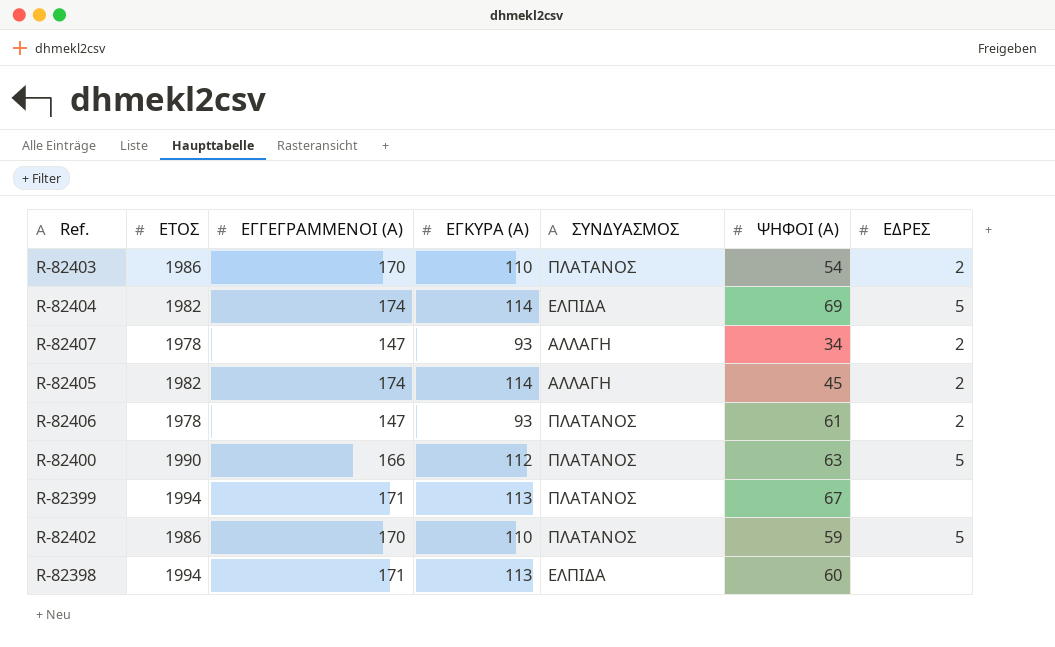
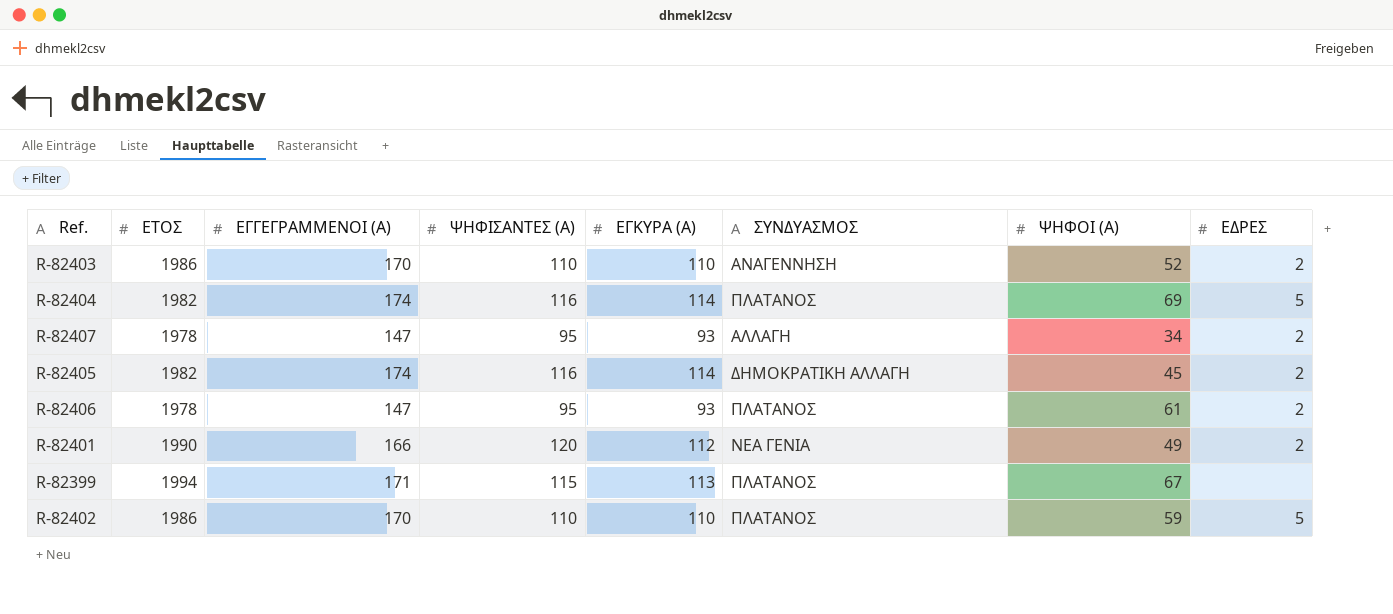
column ΨΗΦΙΣΑΝΤΕΣ (Α) | position: none -> 4
row R-82400: 1990 | 166 | 112 | ΠΛΑΤΑΝΟΣ | 63 | 5 -> none
row R-82398: 1994 | 171 | 113 | ΕΛΠΙΔΑ | 60 | none -> none
R-82403 | ΣΥΝΔΥΑΣΜΟΣ: ΠΛΑΤΑΝΟΣ -> ΑΝΑΓΕΝΝΗΣΗ
R-82403 | ΨΗΦΟΙ (Α): 54 -> 52
R-82404 | ΣΥΝΔΥΑΣΜΟΣ: ΕΛΠΙΔΑ -> ΠΛΑΤΑΝΟΣ
R-82405 | ΣΥΝΔΥΑΣΜΟΣ: ΑΛΛΑΓΗ -> ΔΗΜΟΚΡΑΤΙΚΗ ΑΛΛΑΓΗ
row R-82401: none -> 1990 | 166 | 120 | 112 | ΝΕΑ ΓΕΝΙΑ | 49 | 2

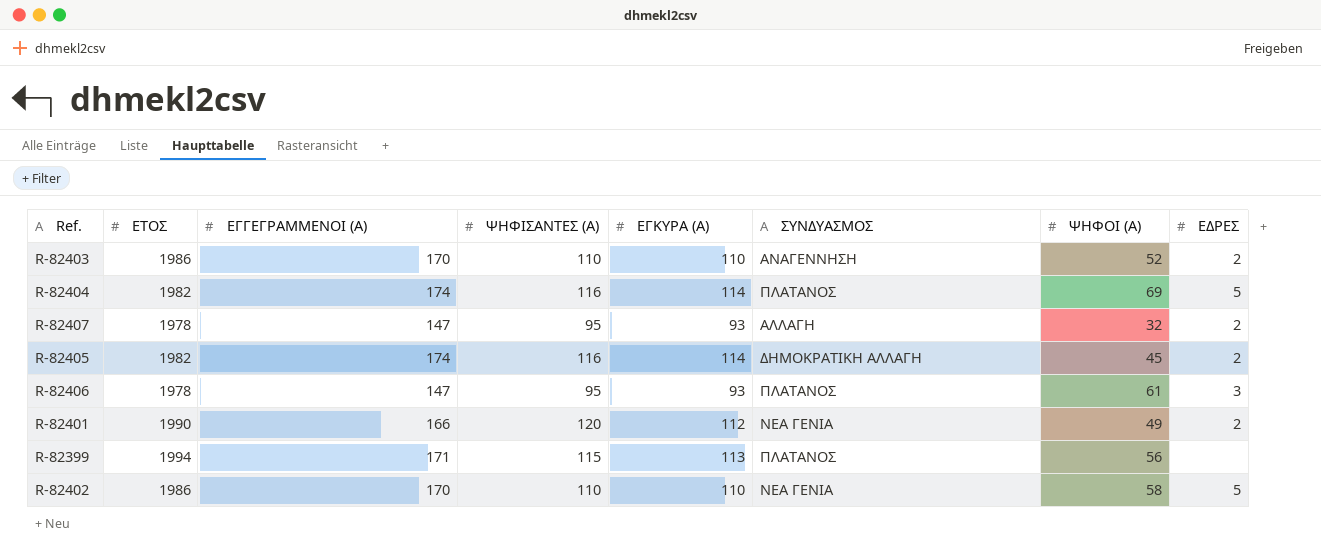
R-82407 | ΨΗΦΟΙ (Α): 34 -> 32
R-82406 | ΕΔΡΕΣ: 2 -> 3
R-82399 | ΨΗΦΟΙ (Α): 67 -> 56
R-82402 | ΣΥΝΔΥΑΣΜΟΣ: ΠΛΑΤΑΝΟΣ -> ΝΕΑ ΓΕΝΙΑ
R-82402 | ΨΗΦΟΙ (Α): 59 -> 58

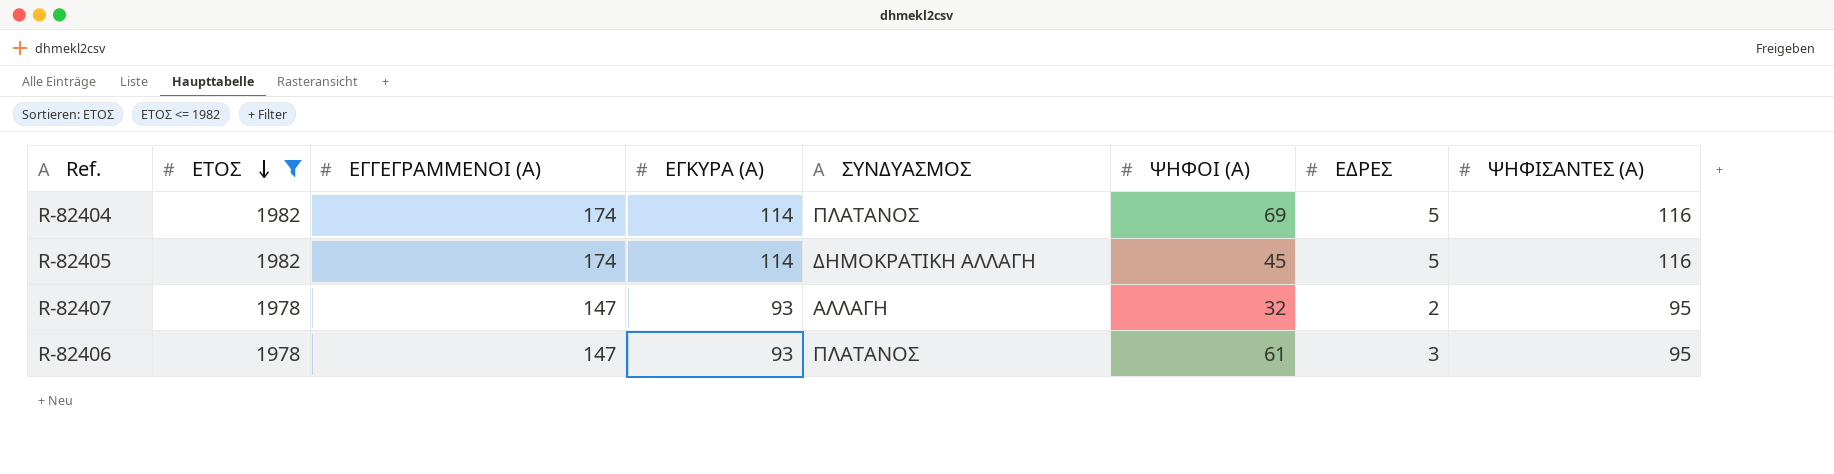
filter: none -> ΕΤΟΣ <= 1982
row order: none -> ΕΤΟΣ descending
column ΨΗΦΙΣΑΝΤΕΣ (Α) | position: 4 -> 8
R-82405 | ΕΔΡΕΣ: 2 -> 5

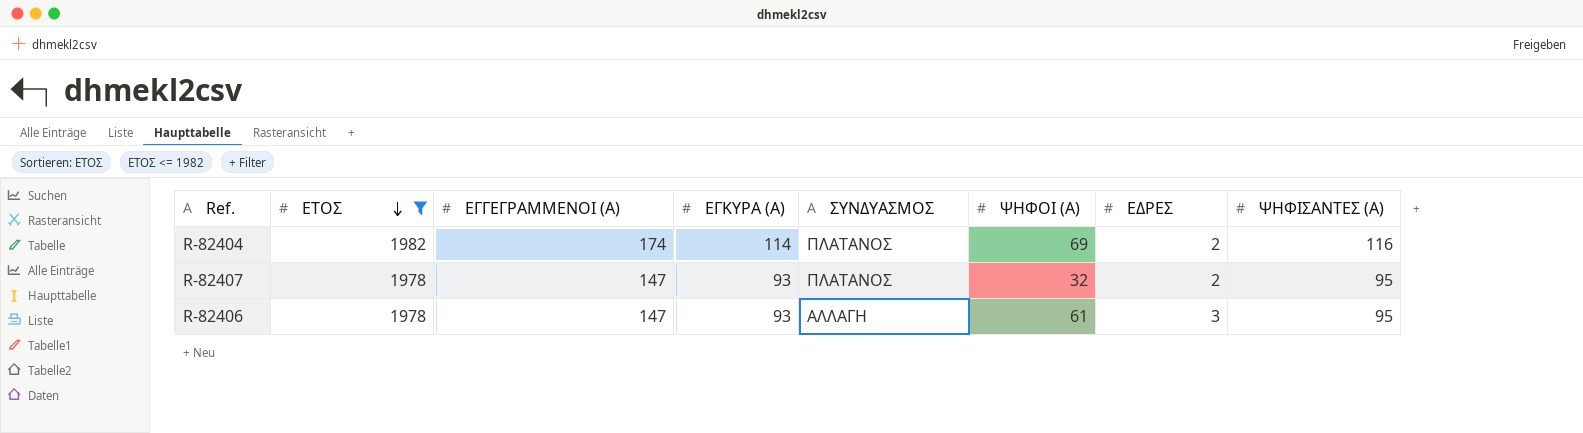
row R-82405: 1982 | 174 | 114 | ΔΗΜΟΚΡΑΤΙΚΗ ΑΛΛΑΓΗ | 45 | 5 | 116 -> none
R-82404 | ΕΔΡΕΣ: 5 -> 2
R-82407 | ΣΥΝΔΥΑΣΜΟΣ: ΑΛΛΑΓΗ -> ΠΛΑΤΑΝΟΣ
R-82406 | ΣΥΝΔΥΑΣΜΟΣ: ΠΛΑΤΑΝΟΣ -> ΑΛΛΑΓΗ

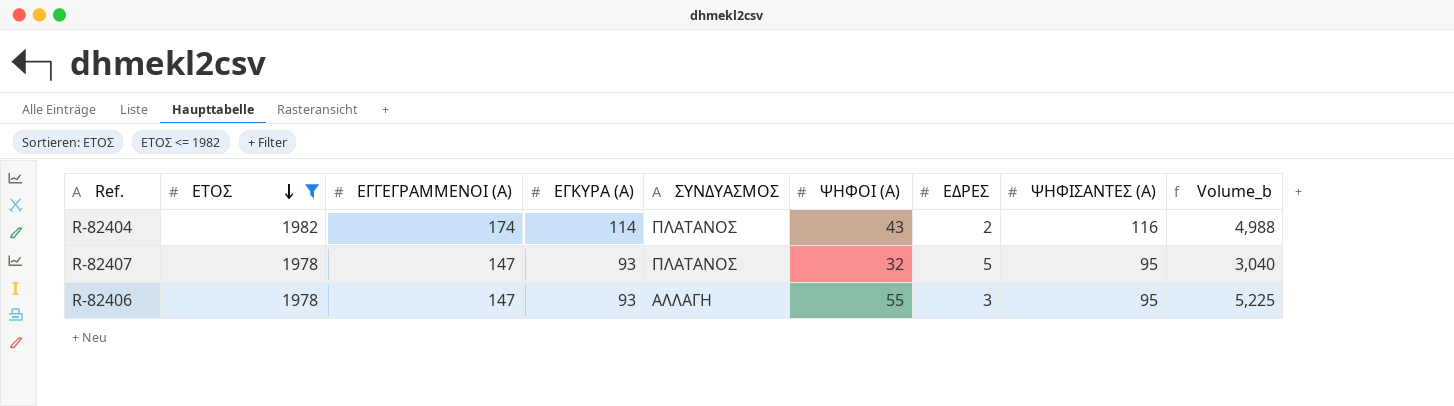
column Volume_b | formula: none -> [ΨΗΦΟΙ (Α)] * [ΨΗΦΙΣΑΝΤΕΣ (Α)]
R-82404 | ΨΗΦΟΙ (Α): 69 -> 43
R-82407 | ΕΔΡΕΣ: 2 -> 5
R-82406 | ΨΗΦΟΙ (Α): 61 -> 55

